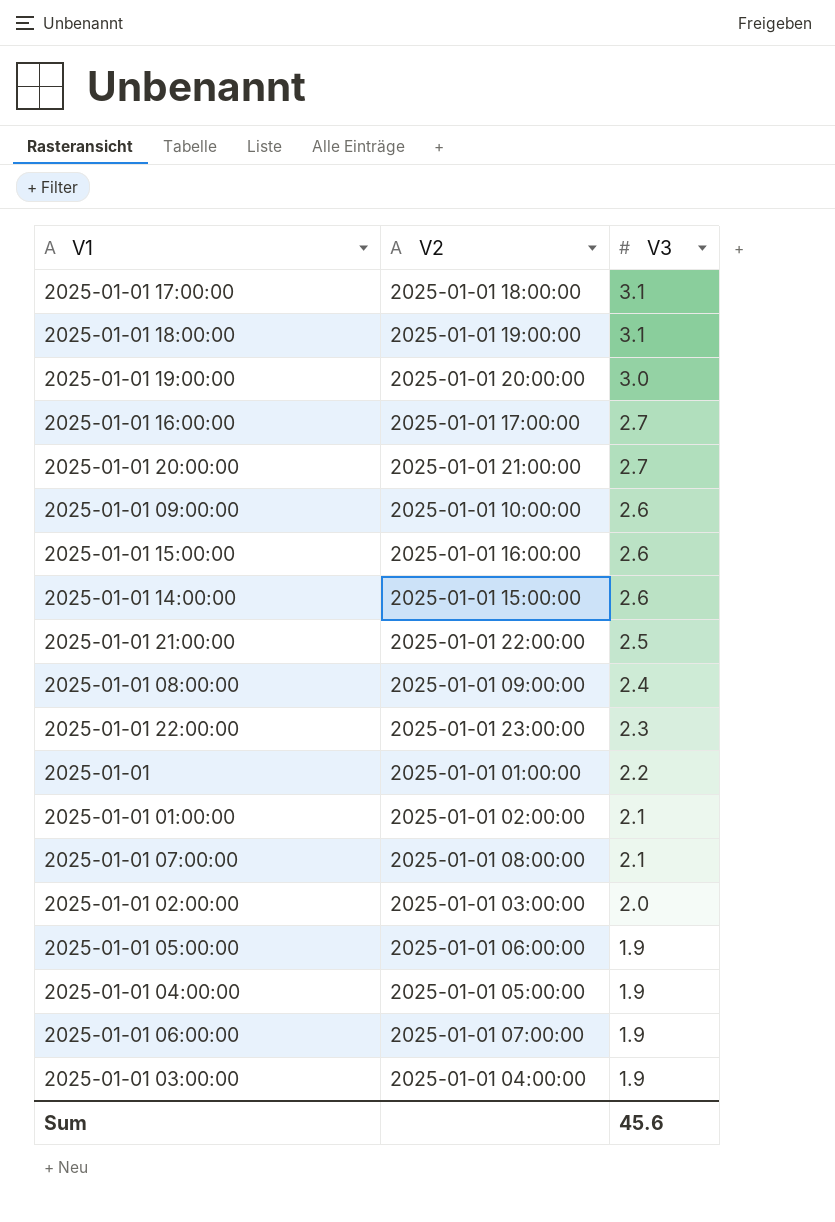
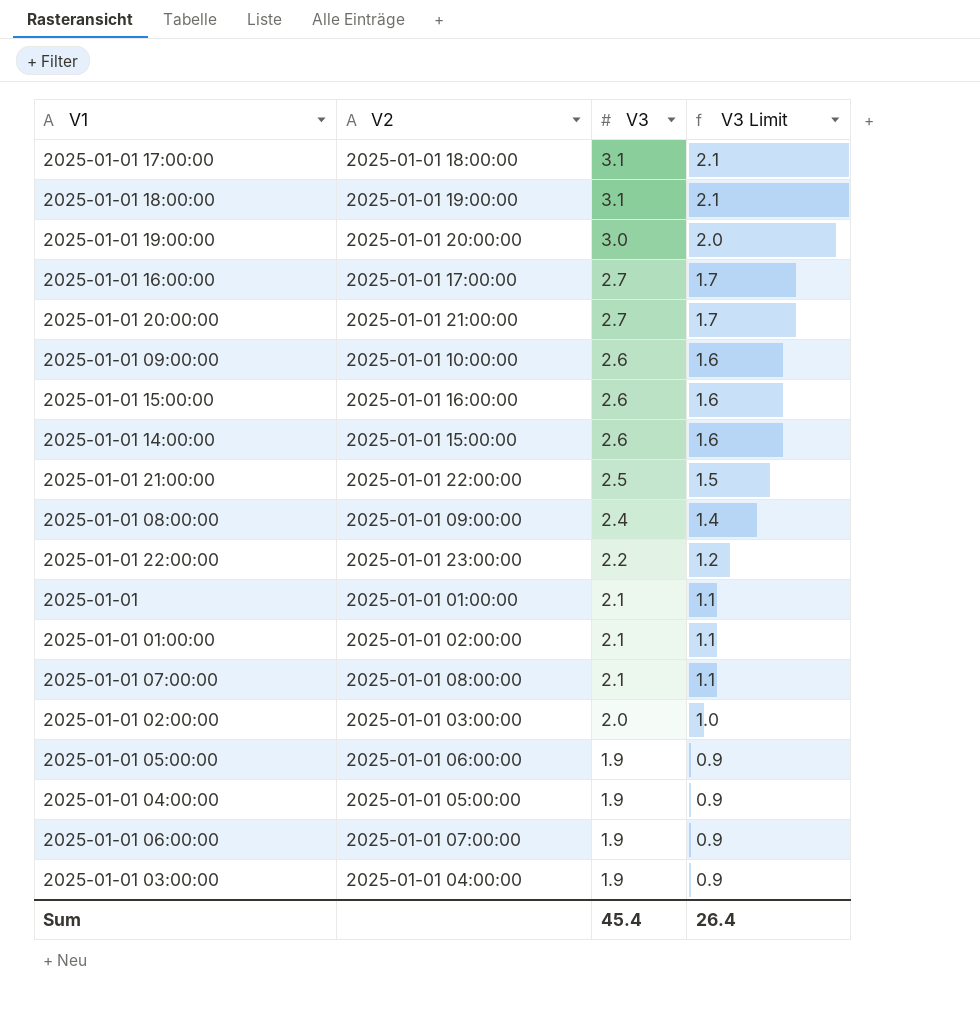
column V3 Limit | formula: none -> [V3] - 1
2025-01-01 22:00:00 | V3: 2.3 -> 2.2
2025-01-01 | V3: 2.2 -> 2.1
Sum | V3: 45.6 -> 45.4

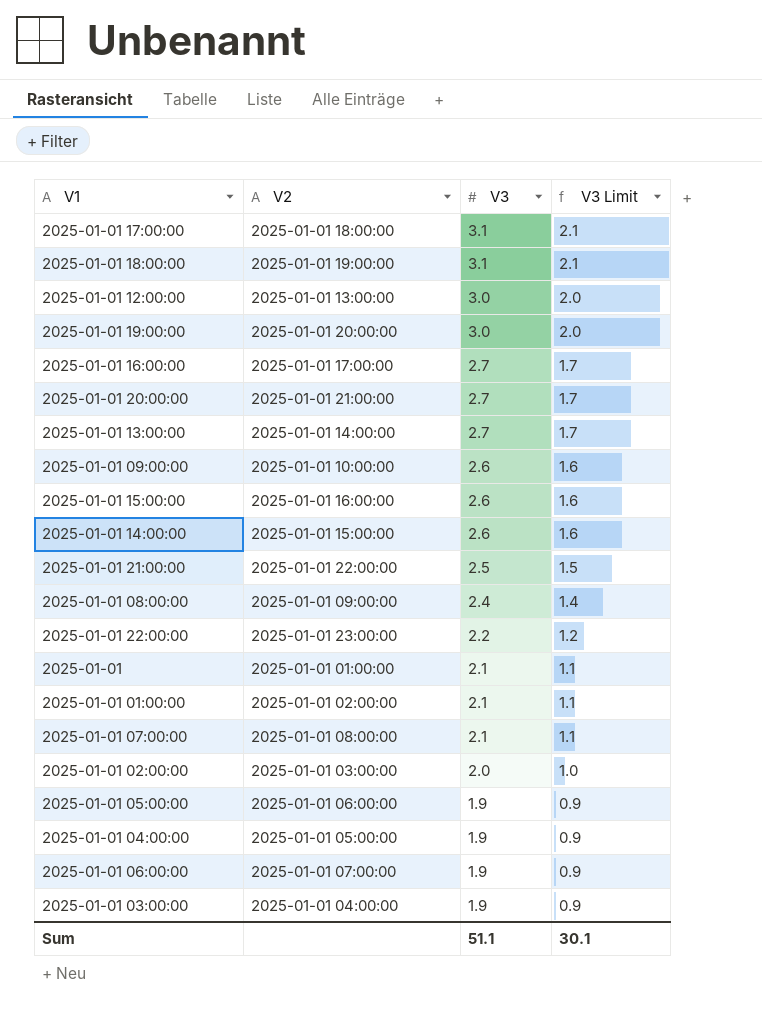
row 2025-01-01 12:00:00: none -> 2025-01-01 13:00:00 | 3.0 | 2.0
row 2025-01-01 13:00:00: none -> 2025-01-01 14:00:00 | 2.7 | 1.7
Sum | V3: 45.4 -> 51.1
Sum | V3 Limit: 26.4 -> 30.1

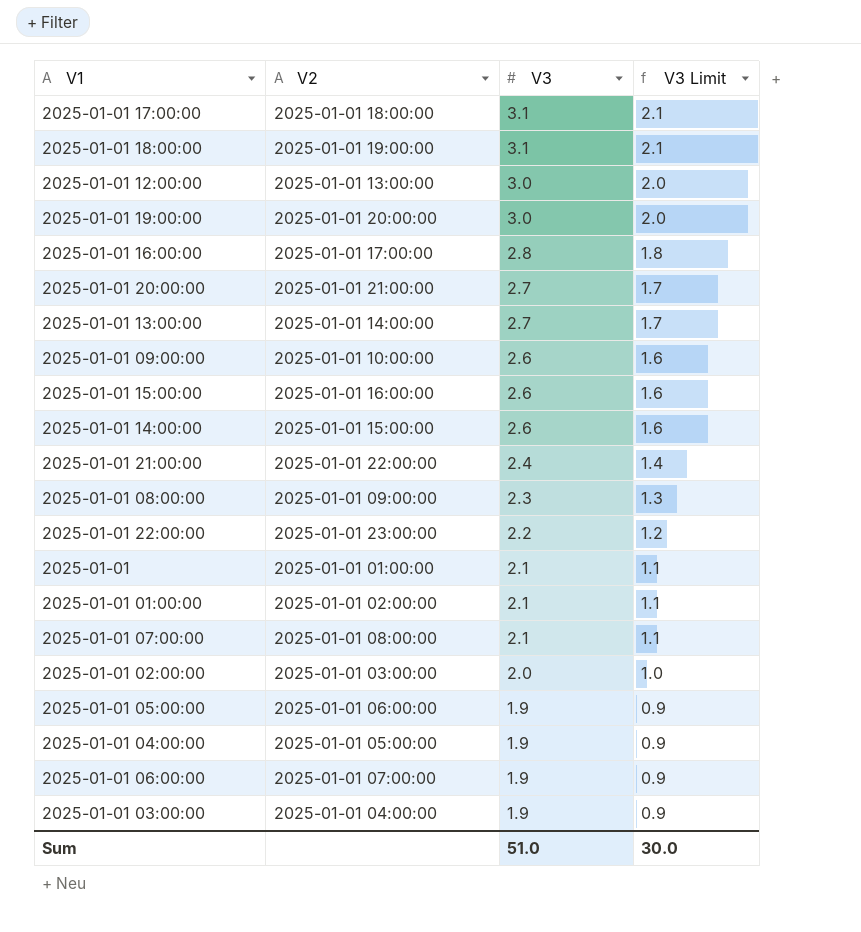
2025-01-01 16:00:00 | V3: 2.7 -> 2.8
2025-01-01 16:00:00 | V3 Limit: 1.7 -> 1.8
2025-01-01 21:00:00 | V3: 2.5 -> 2.4
2025-01-01 21:00:00 | V3 Limit: 1.5 -> 1.4
2025-01-01 08:00:00 | V3: 2.4 -> 2.3
2025-01-01 08:00:00 | V3 Limit: 1.4 -> 1.3
Sum | V3: 51.1 -> 51.0
Sum | V3 Limit: 30.1 -> 30.0

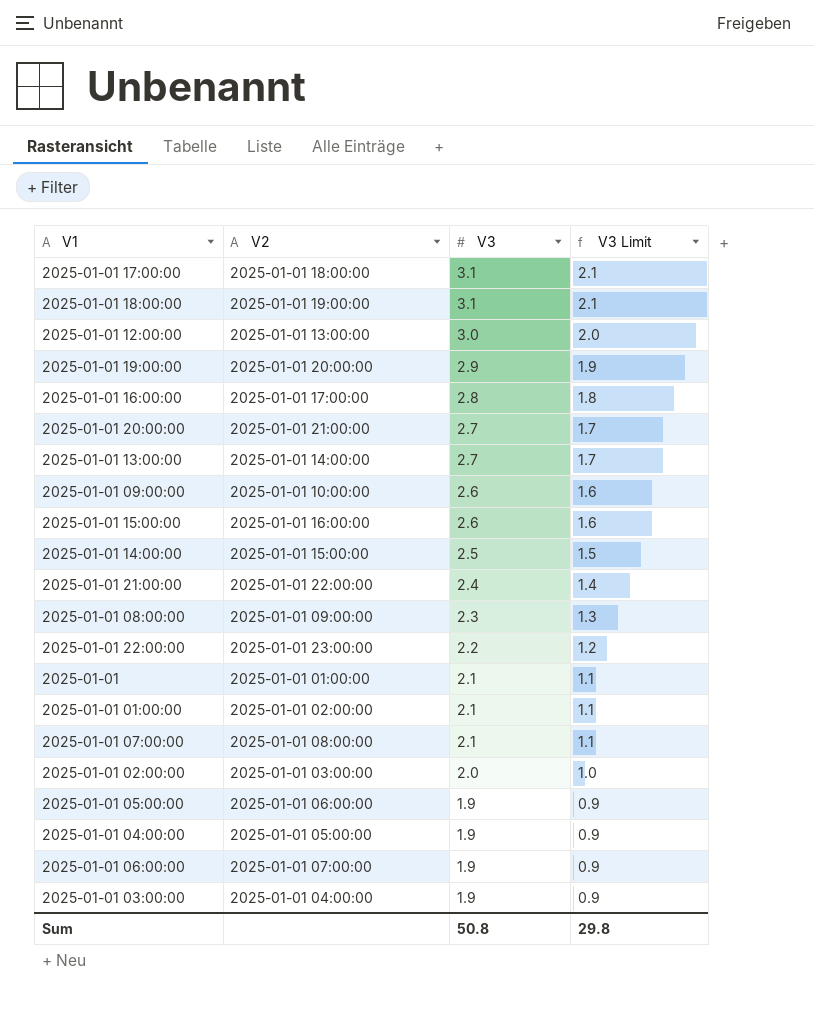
2025-01-01 19:00:00 | V3: 3.0 -> 2.9
2025-01-01 19:00:00 | V3 Limit: 2.0 -> 1.9
2025-01-01 14:00:00 | V3: 2.6 -> 2.5
2025-01-01 14:00:00 | V3 Limit: 1.6 -> 1.5
Sum | V3: 51.0 -> 50.8
Sum | V3 Limit: 30.0 -> 29.8

